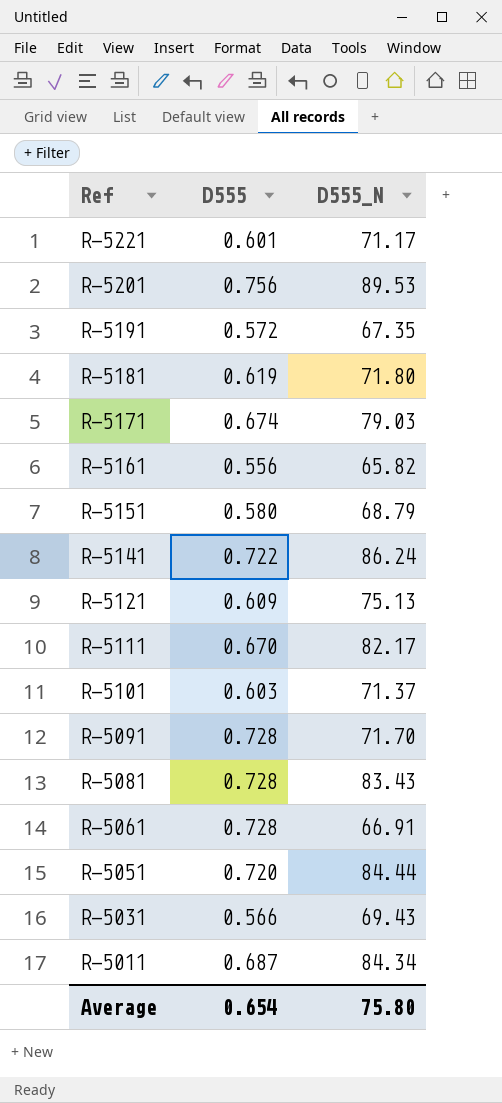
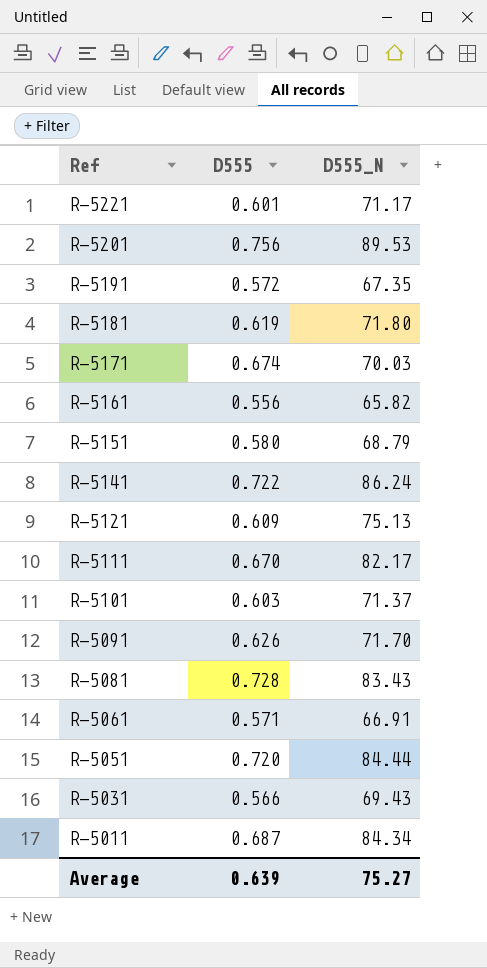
R-5171 | D555_N: 79.03 -> 70.03
R-5091 | D555: 0.728 -> 0.626
R-5061 | D555: 0.728 -> 0.571
Average | D555: 0.654 -> 0.639
Average | D555_N: 75.80 -> 75.27

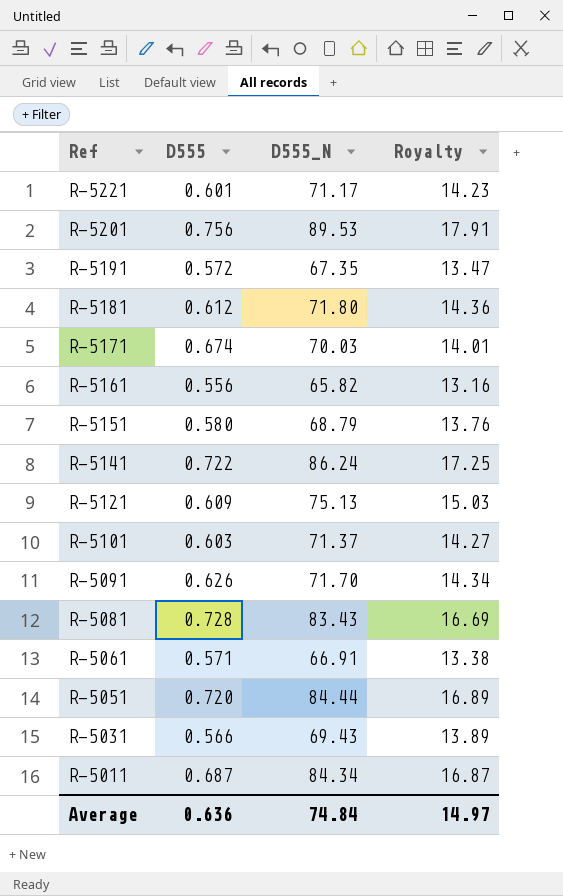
column Royalty | formula: none -> [D555_N] * 0.2
row R-5111: 0.670 | 82.17 -> none
R-5181 | D555: 0.619 -> 0.612
Average | D555: 0.639 -> 0.636
Average | D555_N: 75.27 -> 74.84

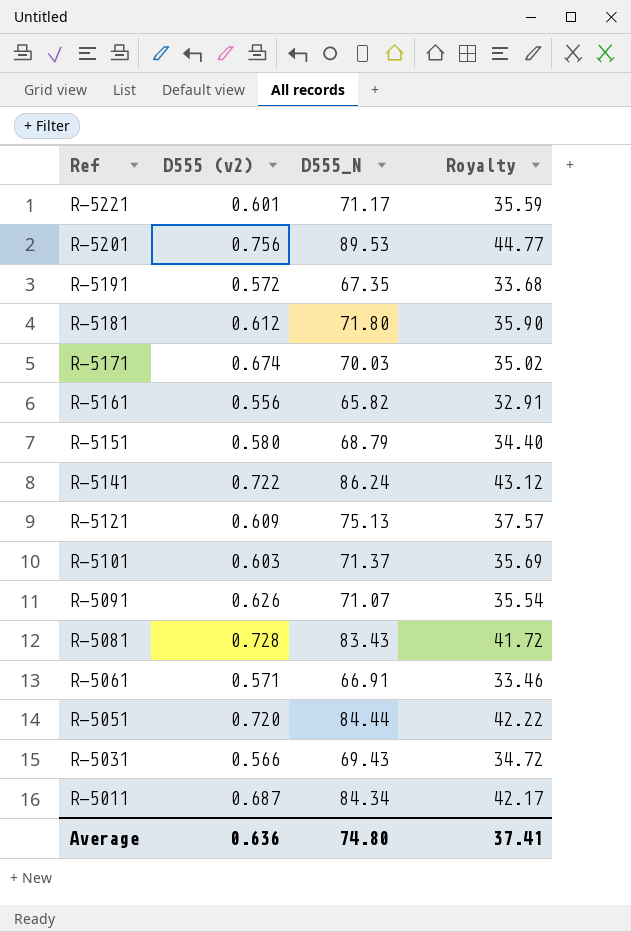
column name: D555 -> D555 (v2)
column Royalty | formula: [D555_N] * 0.2 -> [D555_N] * 0.5
R-5091 | D555_N: 71.70 -> 71.07
Average | D555_N: 74.84 -> 74.80
Average | Royalty: 14.97 -> 37.41

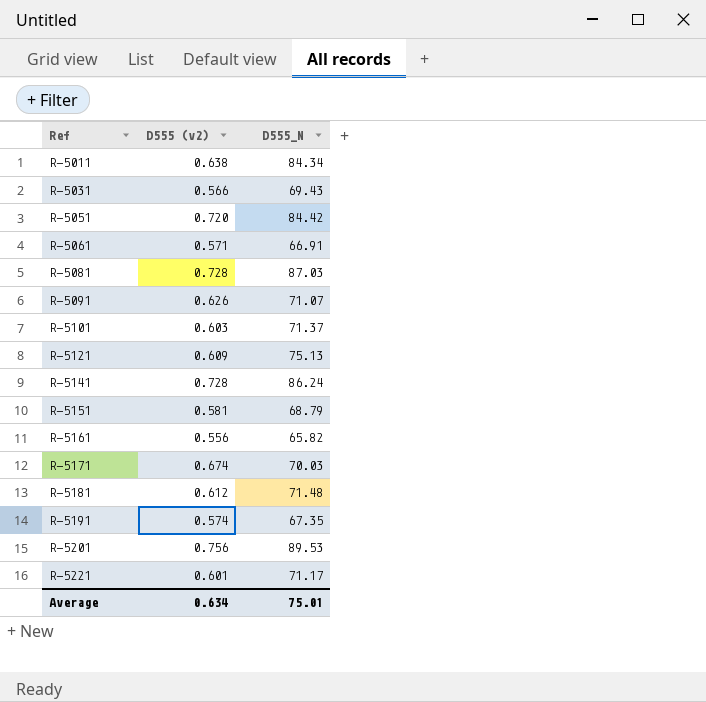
row order: Ref descending -> Ref ascending
column Royalty | formula: [D555_N] * 0.5 -> none
R-5011 | D555 (v2): 0.687 -> 0.638
R-5051 | D555_N: 84.44 -> 84.42
R-5081 | D555_N: 83.43 -> 87.03
R-5141 | D555 (v2): 0.722 -> 0.728
R-5151 | D555 (v2): 0.580 -> 0.581
R-5181 | D555_N: 71.80 -> 71.48
R-5191 | D555 (v2): 0.572 -> 0.574
Average | D555 (v2): 0.636 -> 0.634
Average | D555_N: 74.80 -> 75.01

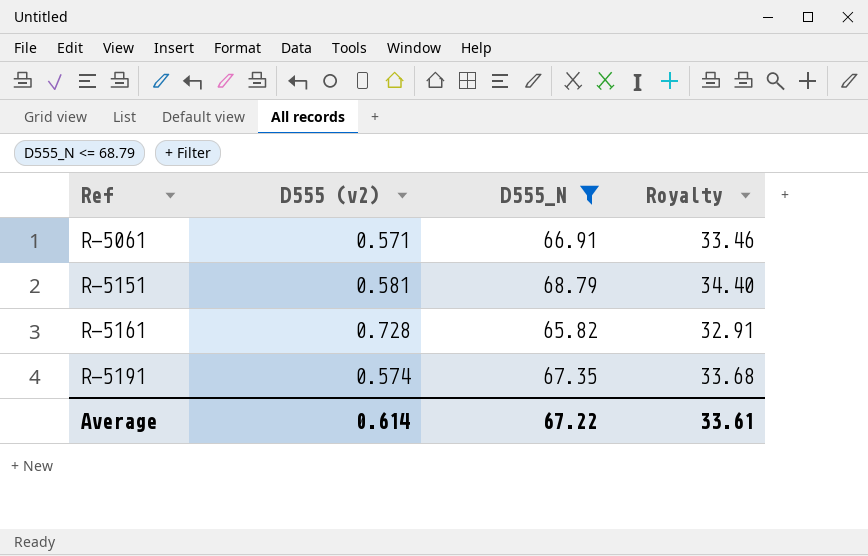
filter: none -> D555_N <= 68.79
column Royalty | formula: none -> [D555_N] * 0.5
R-5161 | D555 (v2): 0.556 -> 0.728
Average | D555 (v2): 0.634 -> 0.614
Average | D555_N: 75.01 -> 67.22

